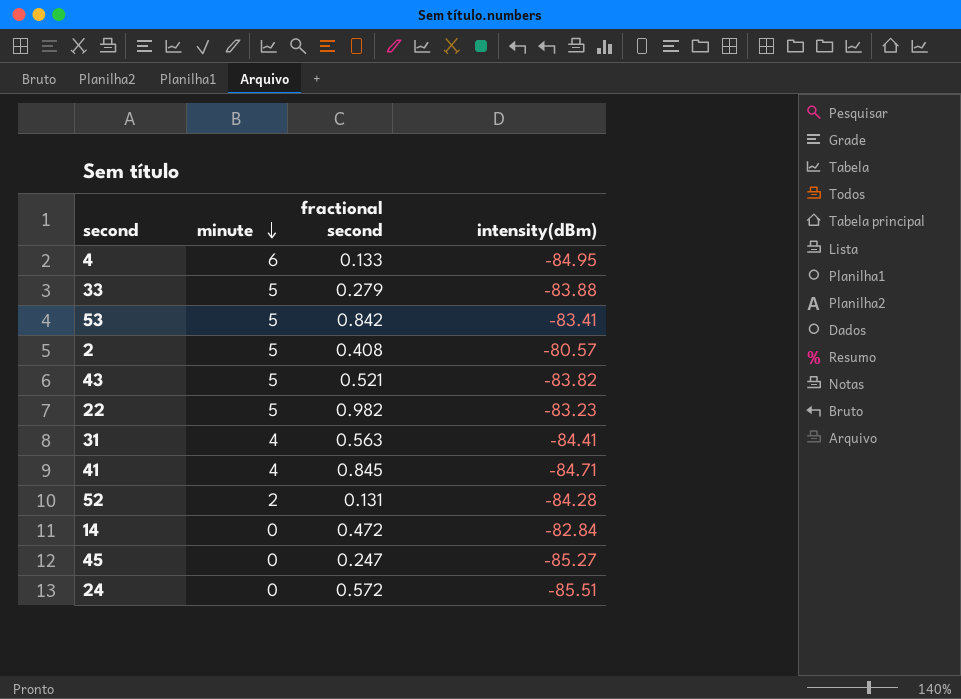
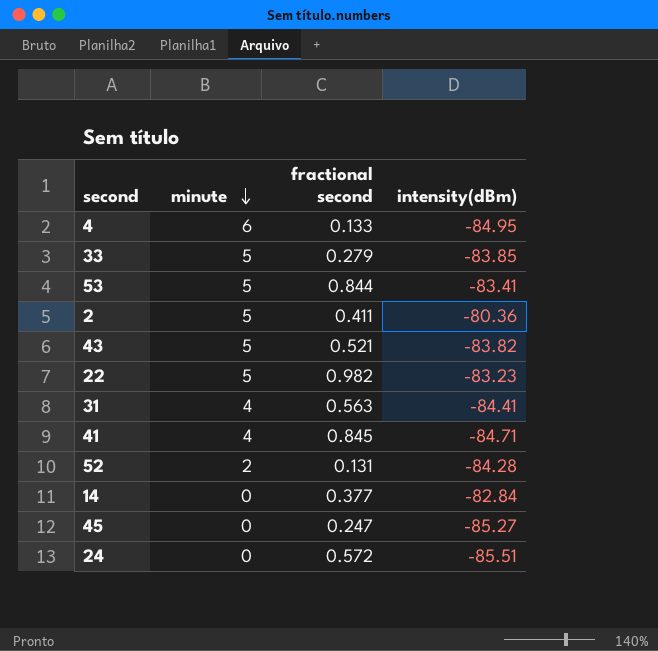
33 | intensity(dBm): -83.88 -> -83.85
53 | fractional second: 0.842 -> 0.844
2 | fractional second: 0.408 -> 0.411
2 | intensity(dBm): -80.57 -> -80.36
14 | fractional second: 0.472 -> 0.377

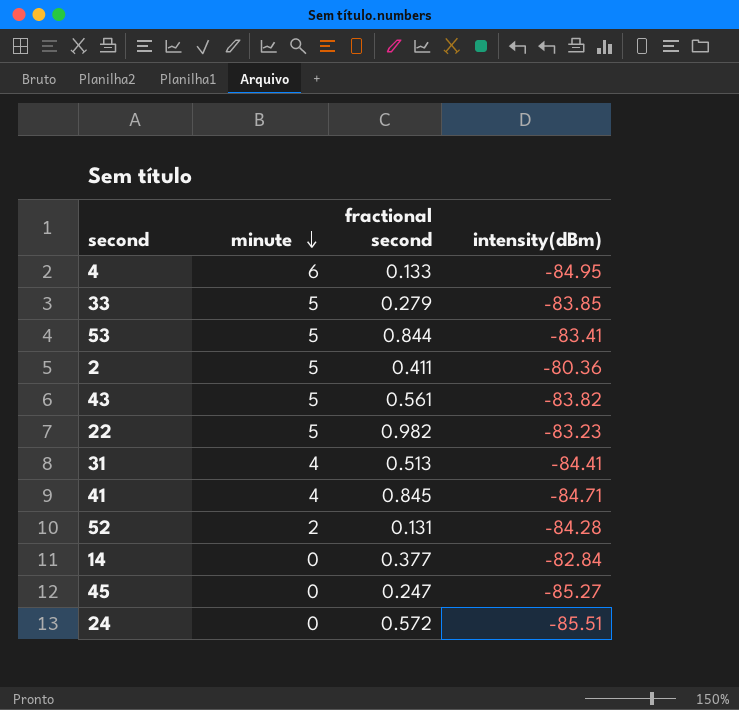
43 | fractional second: 0.521 -> 0.561
31 | fractional second: 0.563 -> 0.513

